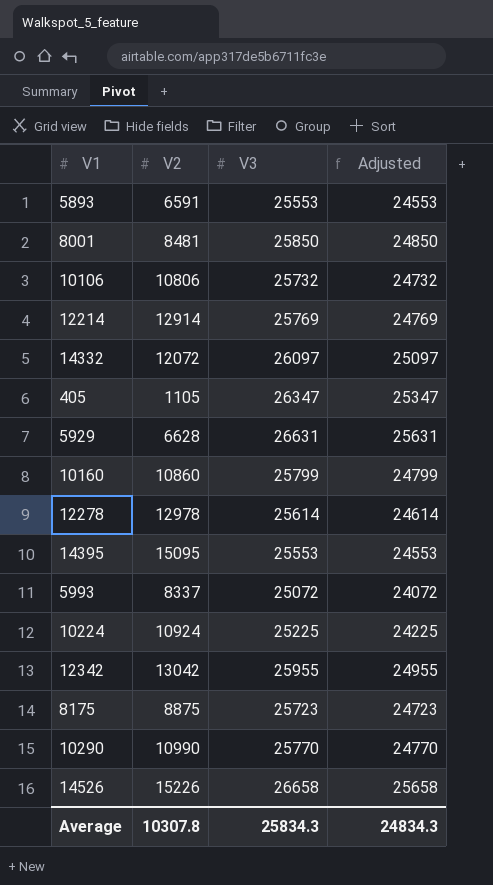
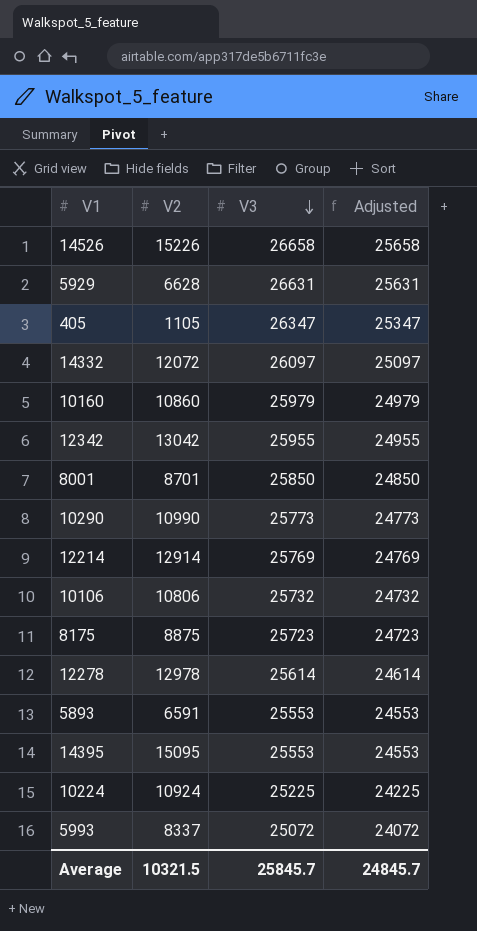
row order: none -> V3 descending
10160 | V3: 25799 -> 25979
10160 | Adjusted: 24799 -> 24979
8001 | V2: 8481 -> 8701
10290 | V3: 25770 -> 25773
10290 | Adjusted: 24770 -> 24773
Average | V2: 10307.8 -> 10321.5
Average | V3: 25834.3 -> 25845.7
Average | Adjusted: 24834.3 -> 24845.7

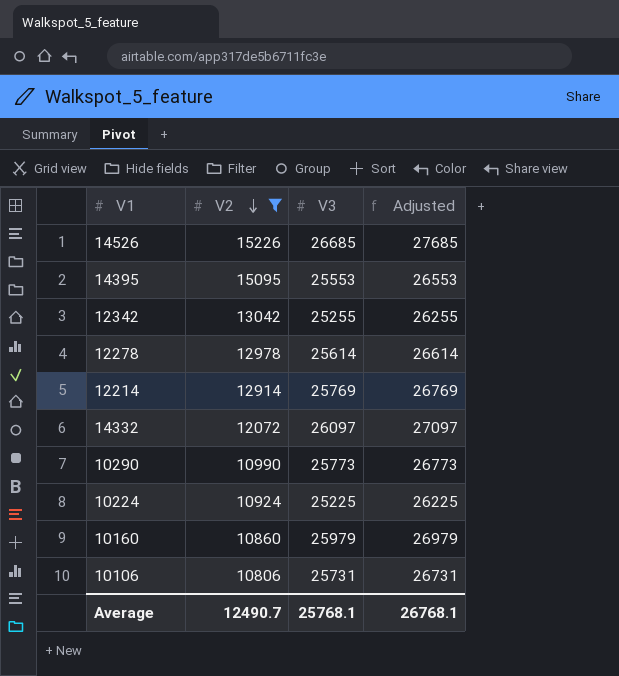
filter: none -> V2 >= 10806
row order: V3 descending -> V2 descending
column Adjusted | formula: [V3] - 1000 -> [V3] + 1000
14526 | V3: 26658 -> 26685
12342 | V3: 25955 -> 25255
10106 | V3: 25732 -> 25731
Average | V2: 10321.5 -> 12490.7
Average | V3: 25845.7 -> 25768.1
Average | Adjusted: 24845.7 -> 26768.1

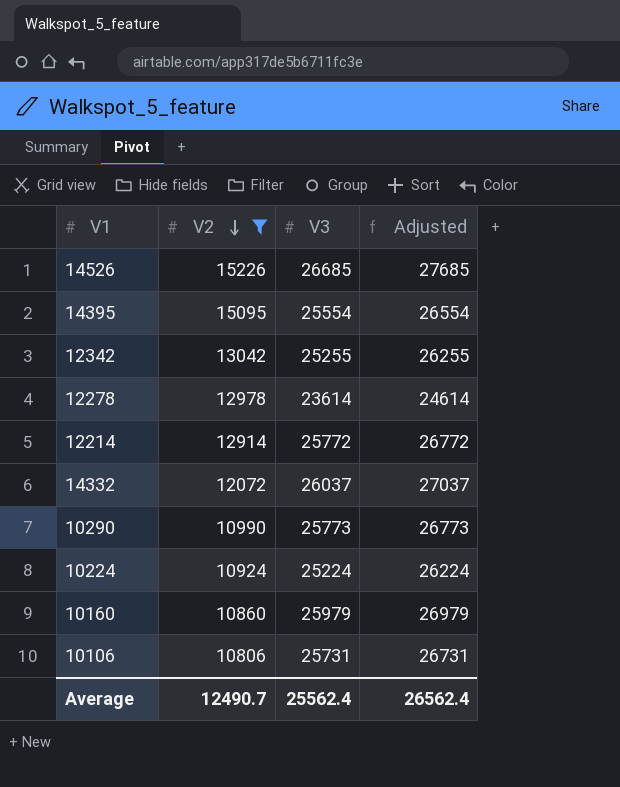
14395 | V3: 25553 -> 25554
14395 | Adjusted: 26553 -> 26554
12278 | V3: 25614 -> 23614
12278 | Adjusted: 26614 -> 24614
12214 | V3: 25769 -> 25772
12214 | Adjusted: 26769 -> 26772
14332 | V3: 26097 -> 26037
14332 | Adjusted: 27097 -> 27037
10224 | V3: 25225 -> 25224
10224 | Adjusted: 26225 -> 26224
Average | V3: 25768.1 -> 25562.4
Average | Adjusted: 26768.1 -> 26562.4

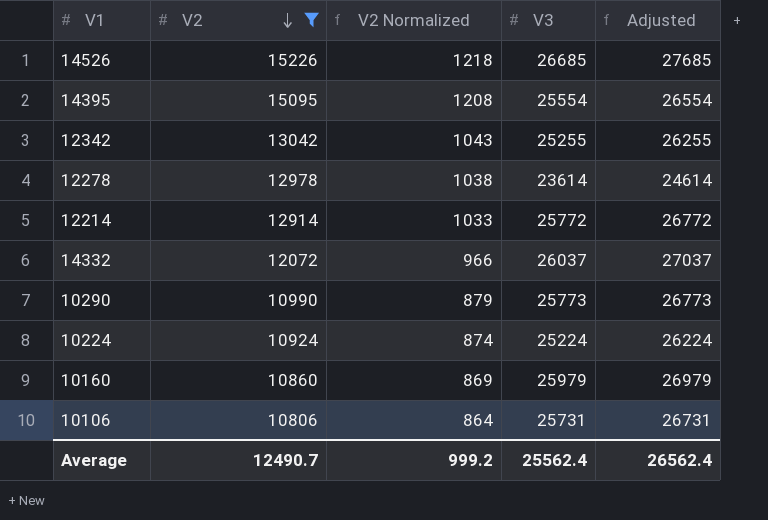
column V2 Normalized | formula: none -> [V2] * 0.08

